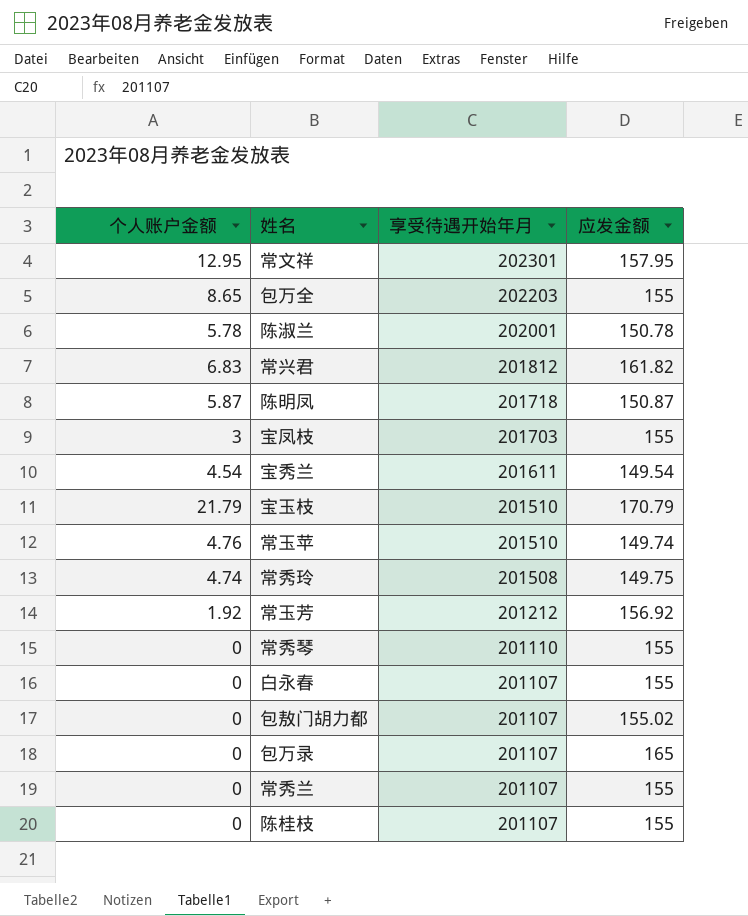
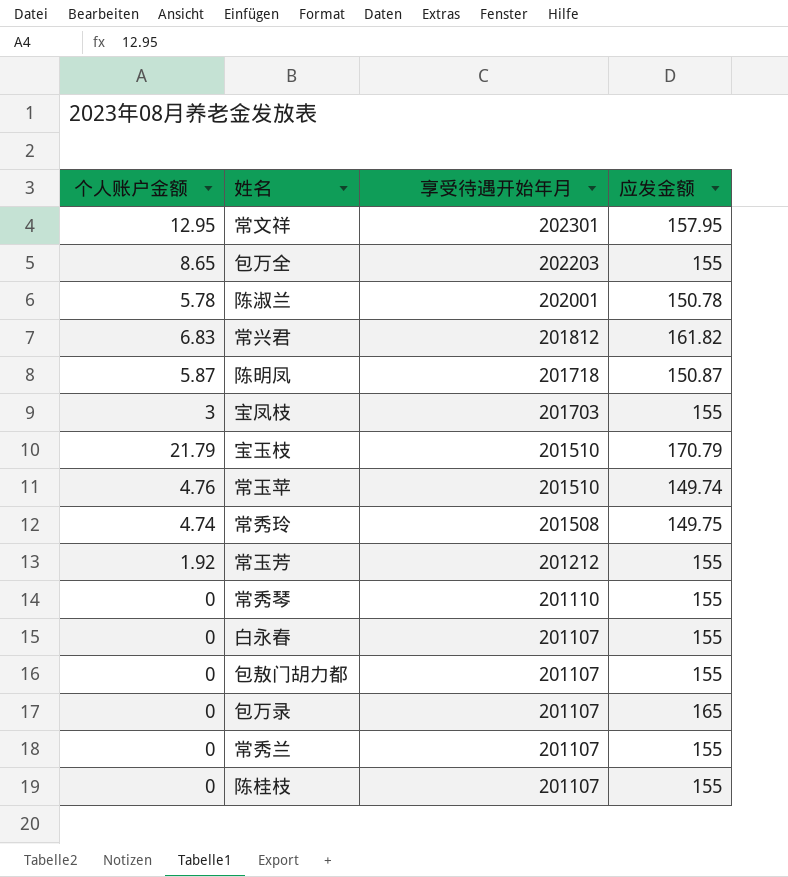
row 宝秀兰: 4.54 | 201611 | 149.54 -> none
常玉芳 | 应发金额: 156.92 -> 155
包敖门胡力都 | 应发金额: 155.02 -> 155

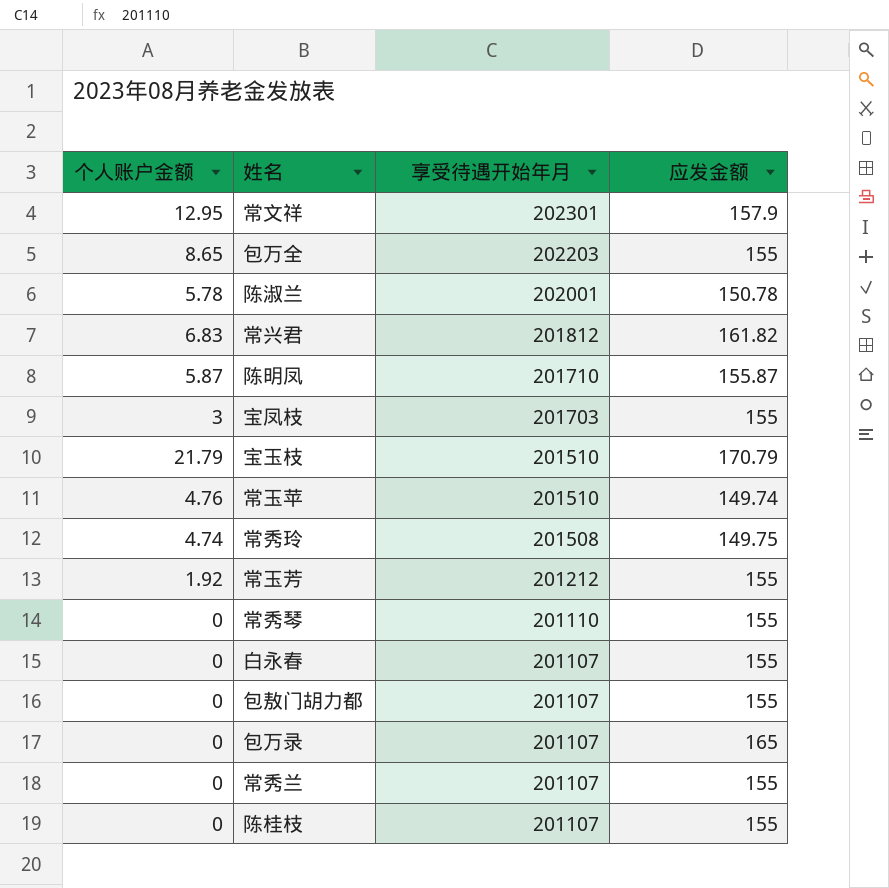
常文祥 | 应发金额: 157.95 -> 157.9
陈明凤 | 享受待遇开始年月: 201718 -> 201710
陈明凤 | 应发金额: 150.87 -> 155.87

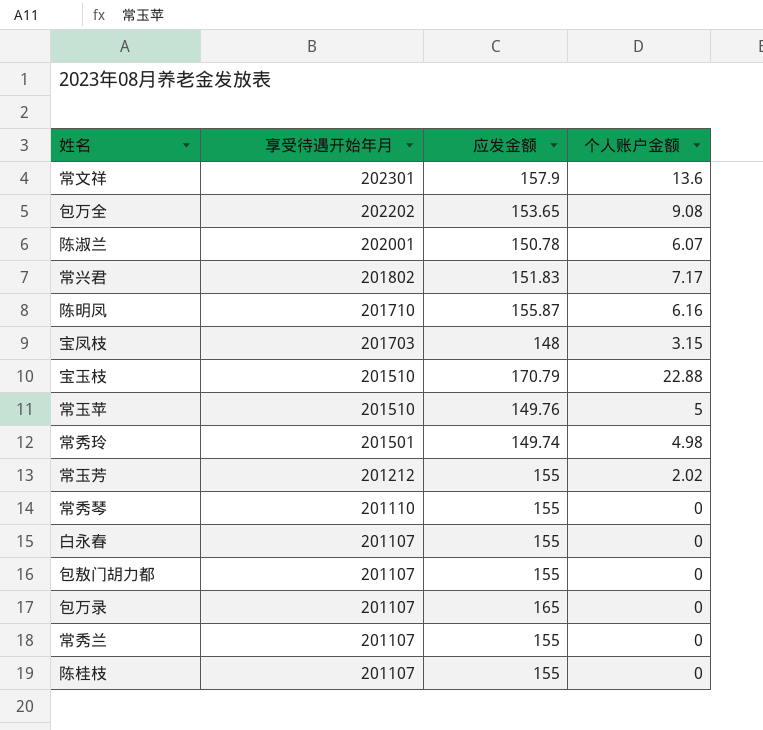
column 个人账户金额 | position: 1 -> 4
常文祥 | 个人账户金额: 12.95 -> 13.6
包万全 | 享受待遇开始年月: 202203 -> 202202
包万全 | 应发金额: 155 -> 153.65
包万全 | 个人账户金额: 8.65 -> 9.08
陈淑兰 | 个人账户金额: 5.78 -> 6.07
常兴君 | 享受待遇开始年月: 201812 -> 201802
常兴君 | 应发金额: 161.82 -> 151.83
常兴君 | 个人账户金额: 6.83 -> 7.17
陈明凤 | 个人账户金额: 5.87 -> 6.16
宝凤枝 | 应发金额: 155 -> 148
宝凤枝 | 个人账户金额: 3 -> 3.15
宝玉枝 | 个人账户金额: 21.79 -> 22.88
常玉苹 | 应发金额: 149.74 -> 149.76
常玉苹 | 个人账户金额: 4.76 -> 5
常秀玲 | 享受待遇开始年月: 201508 -> 201501
常秀玲 | 应发金额: 149.75 -> 149.74
常秀玲 | 个人账户金额: 4.74 -> 4.98
常玉芳 | 个人账户金额: 1.92 -> 2.02

